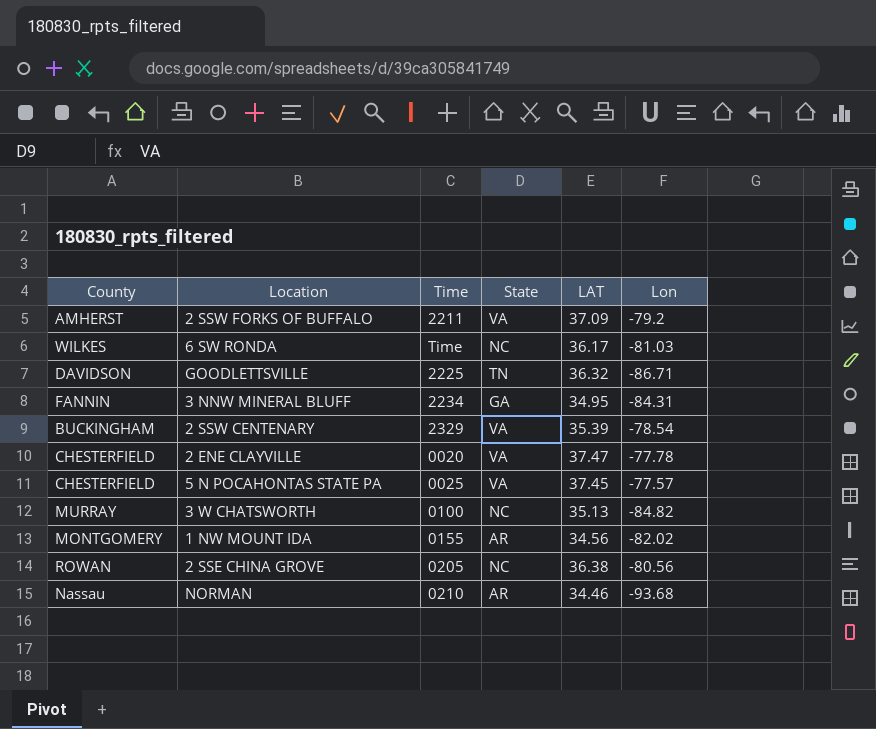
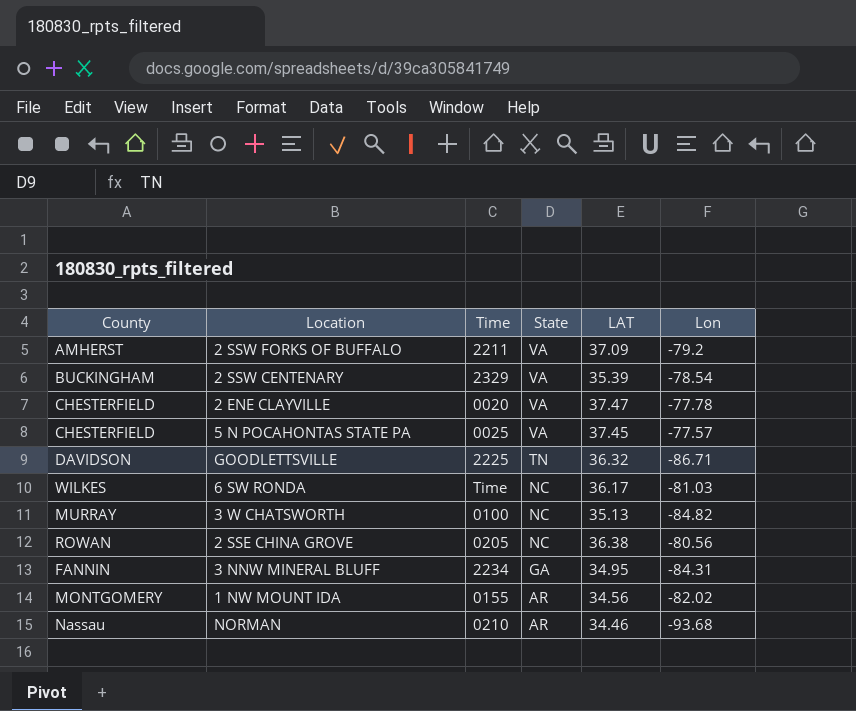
row order: none -> State descending

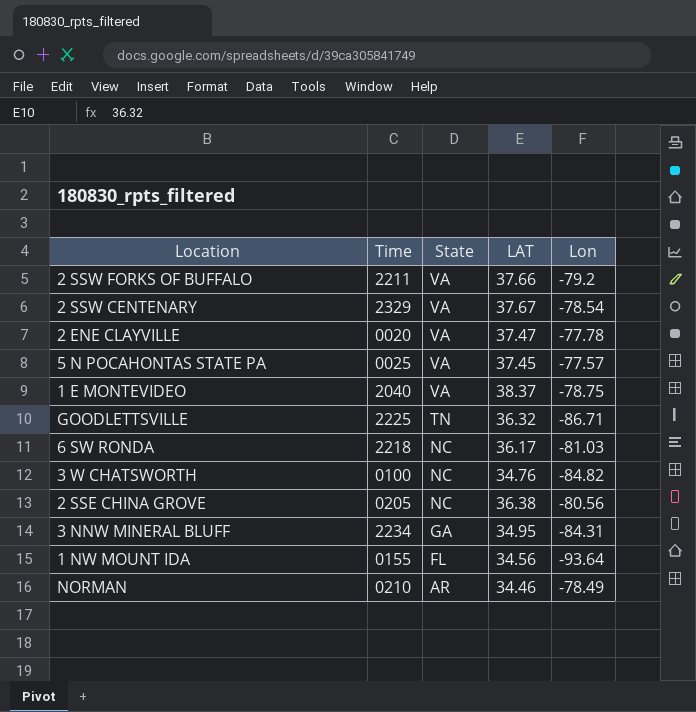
column County | position: 1 -> none
2 SSW FORKS OF BUFFALO | LAT: 37.09 -> 37.66
2 SSW CENTENARY | LAT: 35.39 -> 37.67
row 1 E MONTEVIDEO: none -> 2040 | VA | 38.37 | -78.75
6 SW RONDA | Time: Time -> 2218
3 W CHATSWORTH | LAT: 35.13 -> 34.76
1 NW MOUNT IDA | State: AR -> FL
1 NW MOUNT IDA | Lon: -82.02 -> -93.64
NORMAN | Lon: -93.68 -> -78.49

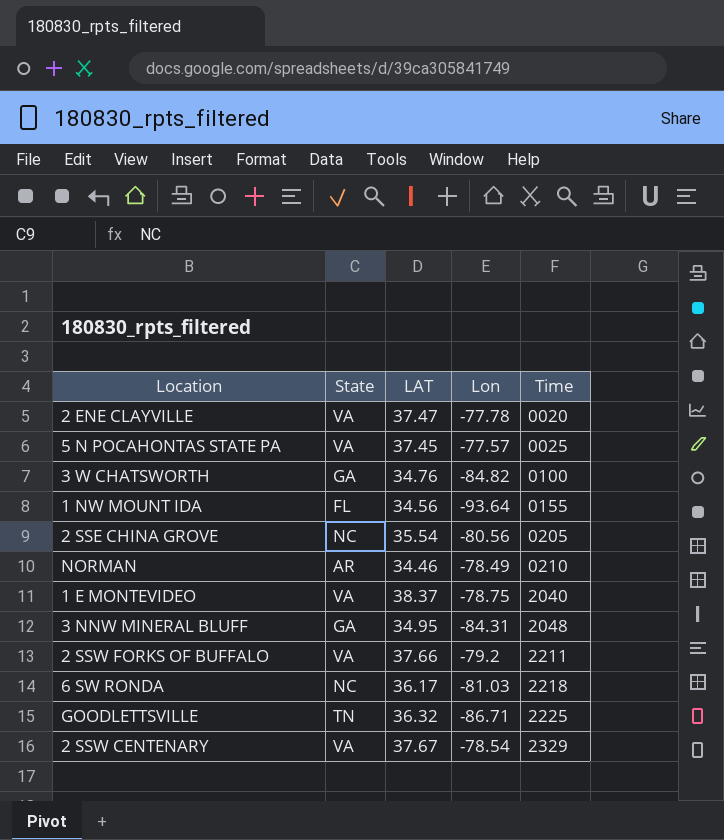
row order: State descending -> Time ascending
column Time | position: 2 -> 5
3 W CHATSWORTH | State: NC -> GA
2 SSE CHINA GROVE | LAT: 36.38 -> 35.54
3 NNW MINERAL BLUFF | Time: 2234 -> 2048

